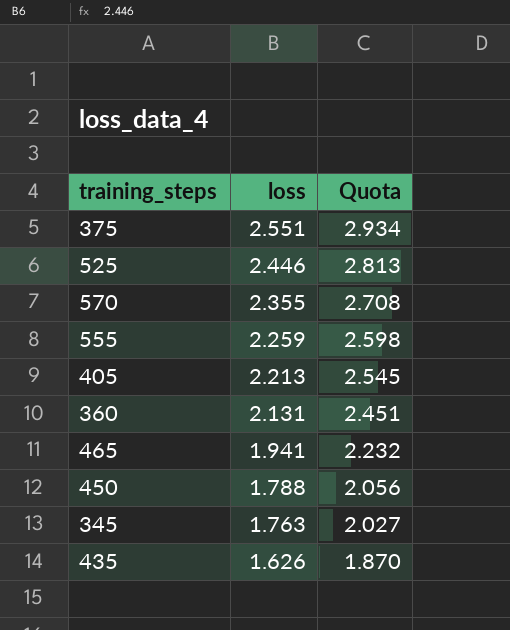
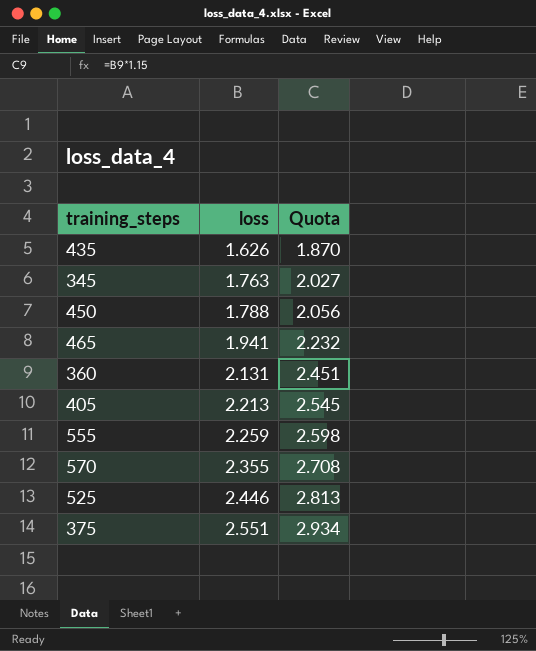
row order: loss descending -> loss ascending

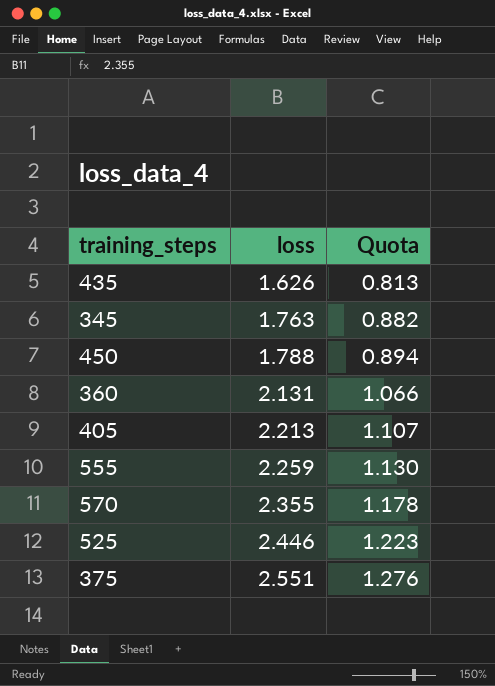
column Quota | formula: [loss] * 1.15 -> [loss] * 0.5
row 465: 1.941 | 2.232 -> none

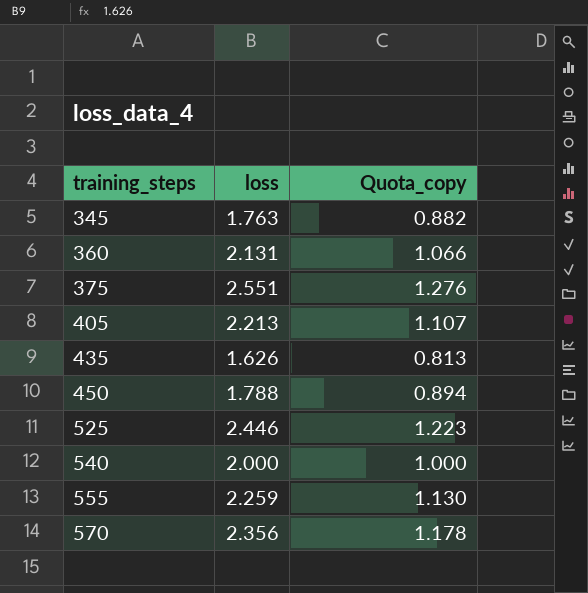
row order: loss ascending -> training_steps ascending
column name: Quota -> Quota_copy
row 540: none -> 2.000 | 1.000
570 | loss: 2.355 -> 2.356

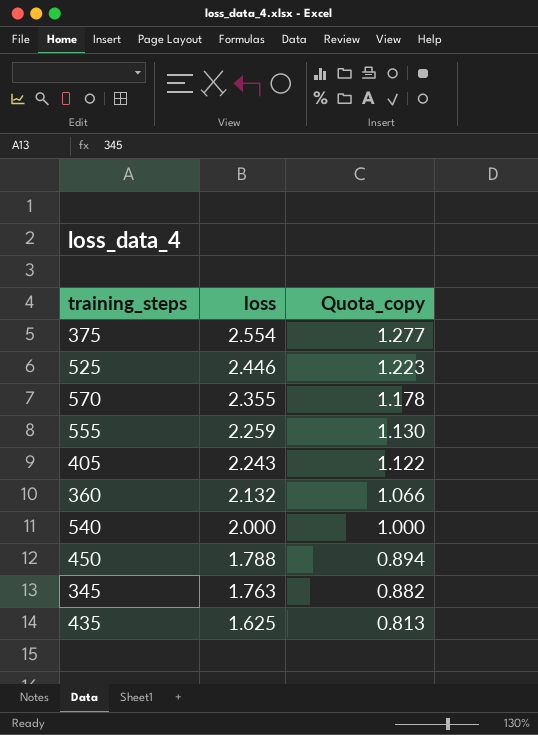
row order: training_steps ascending -> loss descending
375 | loss: 2.551 -> 2.554
375 | Quota_copy: 1.276 -> 1.277
570 | loss: 2.356 -> 2.355
405 | loss: 2.213 -> 2.243
405 | Quota_copy: 1.107 -> 1.122
360 | loss: 2.131 -> 2.132
435 | loss: 1.626 -> 1.625

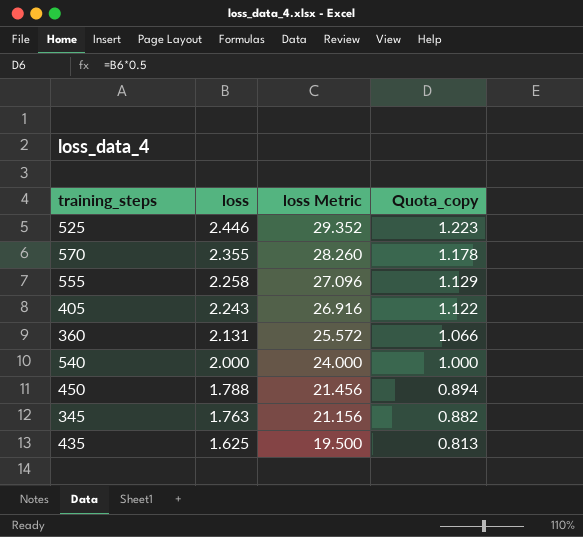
column loss Metric | formula: none -> [loss] * 12
row 375: 2.554 | 1.277 -> none
555 | loss: 2.259 -> 2.258
555 | Quota_copy: 1.130 -> 1.129
360 | loss: 2.132 -> 2.131

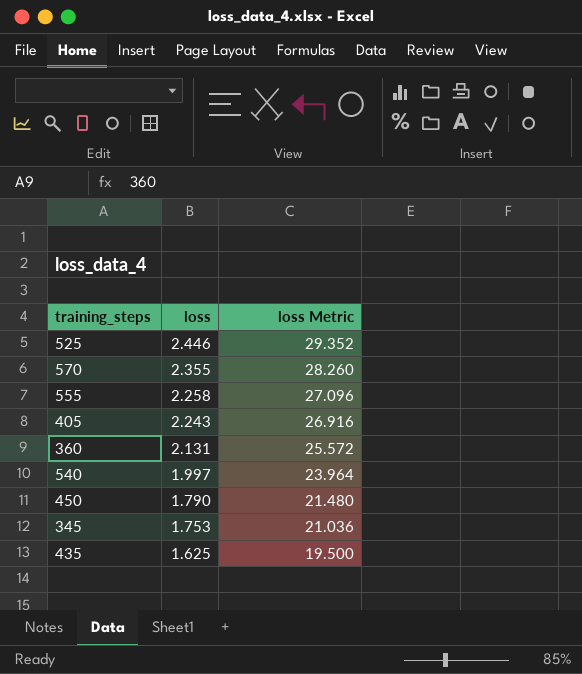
column Quota_copy | formula: [loss] * 0.5 -> none
540 | loss: 2.000 -> 1.997
540 | loss Metric: 24.000 -> 23.964
450 | loss: 1.788 -> 1.790
450 | loss Metric: 21.456 -> 21.480
345 | loss: 1.763 -> 1.753
345 | loss Metric: 21.156 -> 21.036

